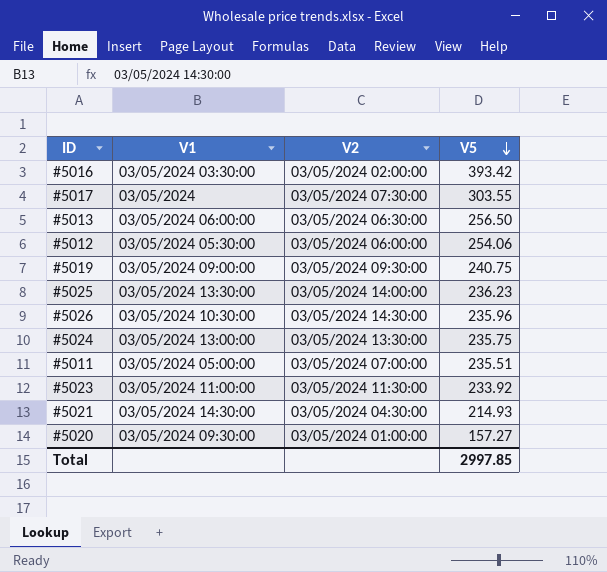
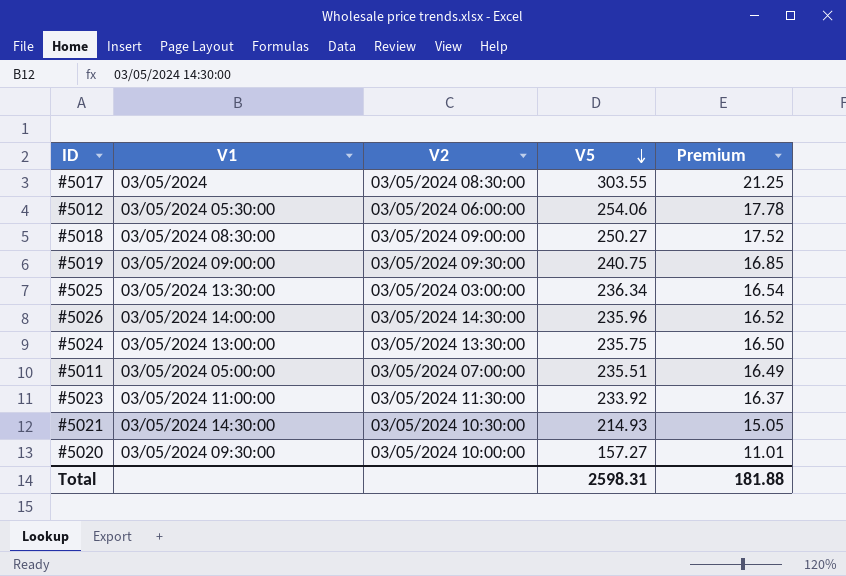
column Premium | formula: none -> [V5] * 0.07
row #5016: 03/05/2024 03:30:00 | 03/05/2024 02:00:00 | 393.42 -> none
row #5013: 03/05/2024 06:00:00 | 03/05/2024 06:30:00 | 256.50 -> none
#5017 | V2: 03/05/2024 07:30:00 -> 03/05/2024 08:30:00
row #5018: none -> 03/05/2024 08:30:00 | 03/05/2024 09:00:00 | 250.27 | 17.52
#5025 | V2: 03/05/2024 14:00:00 -> 03/05/2024 03:00:00
#5025 | V5: 236.23 -> 236.34
#5026 | V1: 03/05/2024 10:30:00 -> 03/05/2024 14:00:00
#5021 | V2: 03/05/2024 04:30:00 -> 03/05/2024 10:30:00
#5020 | V2: 03/05/2024 01:00:00 -> 03/05/2024 10:00:00
Total | V5: 2997.85 -> 2598.31

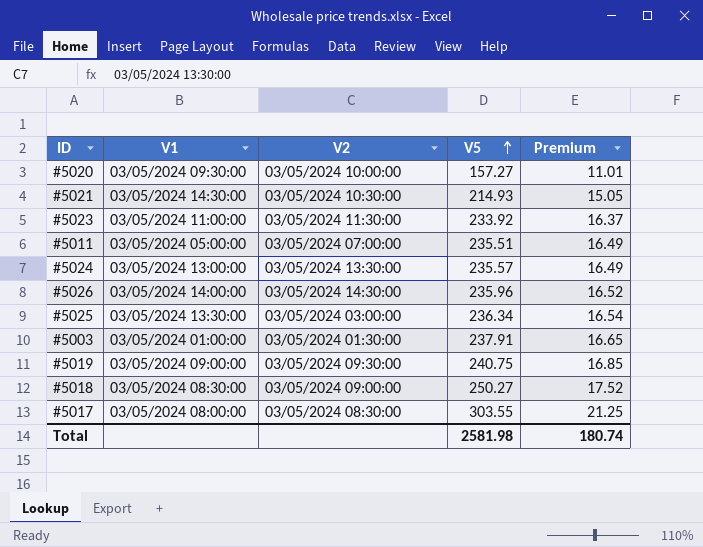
row order: V5 descending -> V5 ascending
row #5012: 03/05/2024 05:30:00 | 03/05/2024 06:00:00 | 254.06 | 17.78 -> none
#5024 | V5: 235.75 -> 235.57
#5024 | Premium: 16.50 -> 16.49
row #5003: none -> 03/05/2024 01:00:00 | 03/05/2024 01:30:00 | 237.91 | 16.65
#5017 | V1: 03/05/2024 -> 03/05/2024 08:00:00
Total | V5: 2598.31 -> 2581.98
Total | Premium: 181.88 -> 180.74

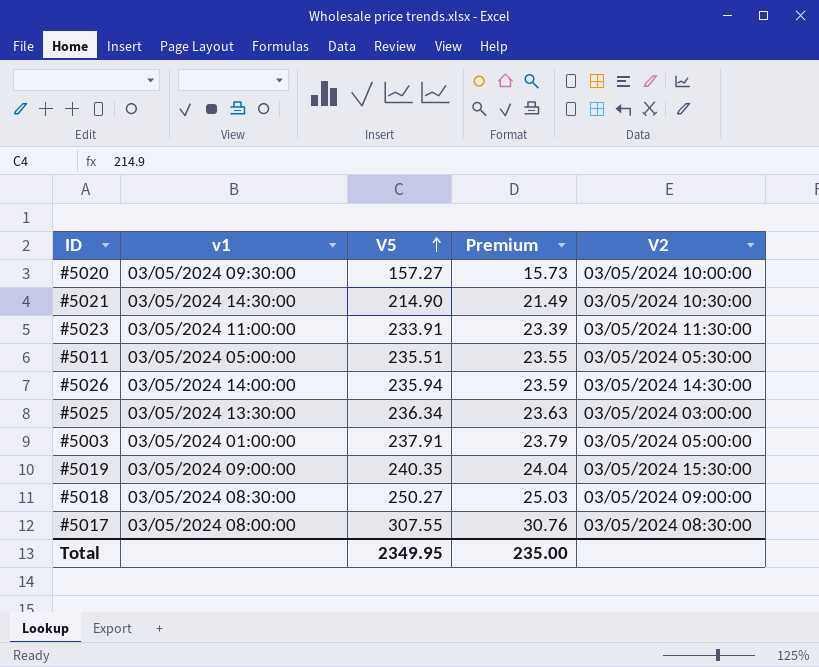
column name: V1 -> v1
column Premium | formula: [V5] * 0.07 -> [V5] * 0.1
column V2 | position: 3 -> 5
row #5024: 03/05/2024 13:00:00 | 03/05/2024 13:30:00 | 235.57 | 16.49 -> none
#5021 | V5: 214.93 -> 214.90
#5023 | V5: 233.92 -> 233.91
#5011 | V2: 03/05/2024 07:00:00 -> 03/05/2024 05:30:00
#5026 | V5: 235.96 -> 235.94
#5003 | V2: 03/05/2024 01:30:00 -> 03/05/2024 05:00:00
#5019 | V5: 240.75 -> 240.35
#5019 | V2: 03/05/2024 09:30:00 -> 03/05/2024 15:30:00
#5017 | V5: 303.55 -> 307.55
Total | V5: 2581.98 -> 2349.95
Total | Premium: 180.74 -> 235.00

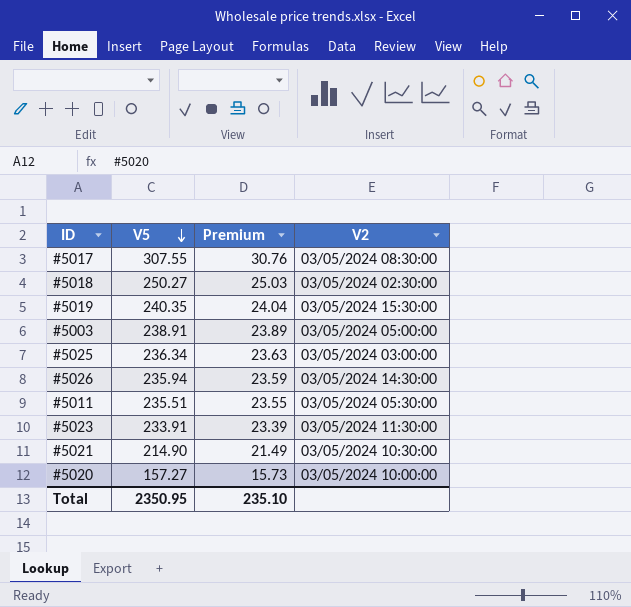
row order: V5 ascending -> V5 descending
column v1 | position: 2 -> none
#5018 | V2: 03/05/2024 09:00:00 -> 03/05/2024 02:30:00
#5003 | V5: 237.91 -> 238.91
#5003 | Premium: 23.79 -> 23.89
Total | V5: 2349.95 -> 2350.95
Total | Premium: 235.00 -> 235.10

